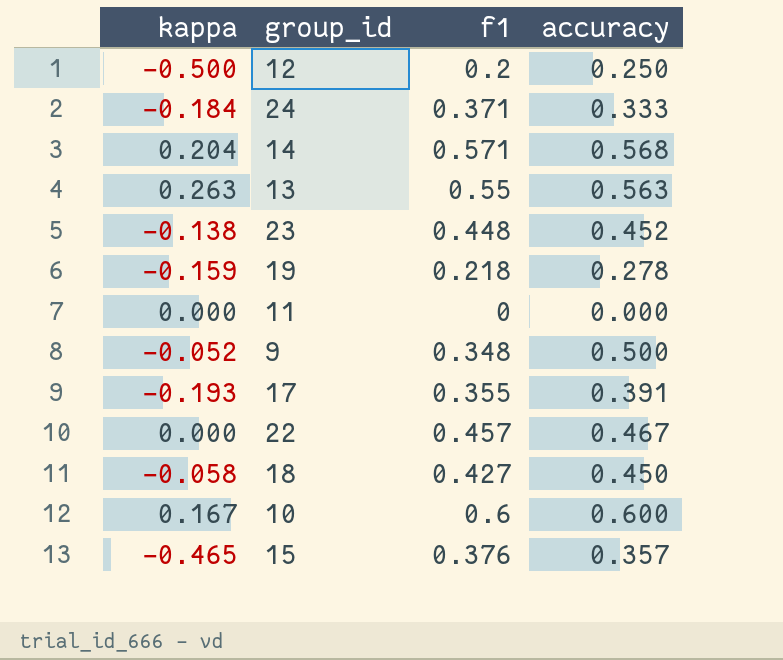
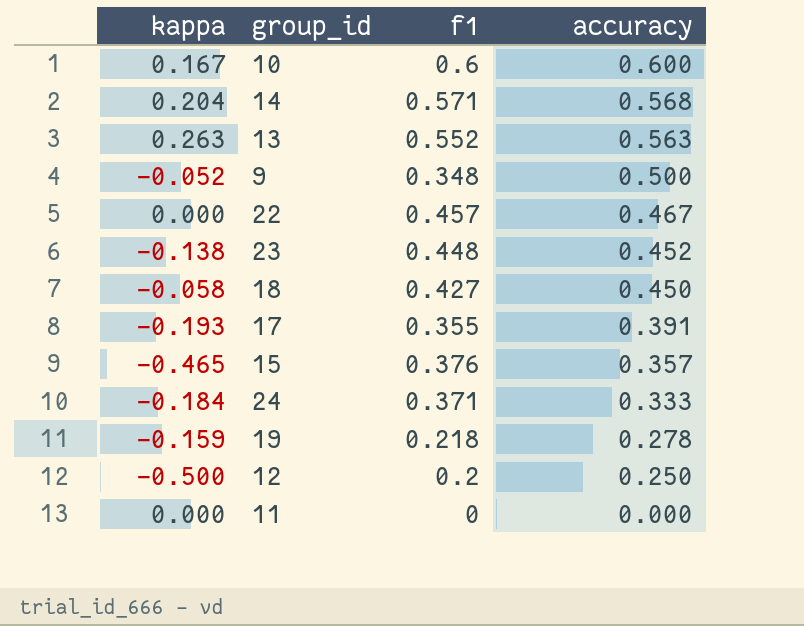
row order: none -> accuracy descending
13 | f1: 0.55 -> 0.552

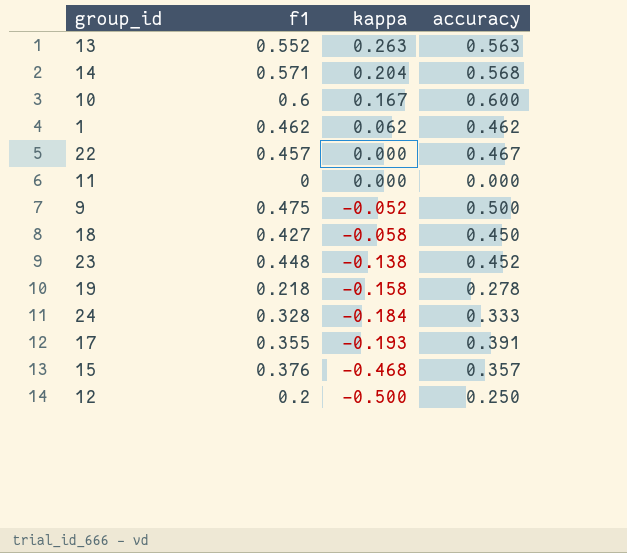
row order: accuracy descending -> kappa descending
column kappa | position: 1 -> 3
row 1: none -> 0.462 | 0.062 | 0.462
9 | f1: 0.348 -> 0.475
19 | kappa: -0.159 -> -0.158
24 | f1: 0.371 -> 0.328
15 | kappa: -0.465 -> -0.468

